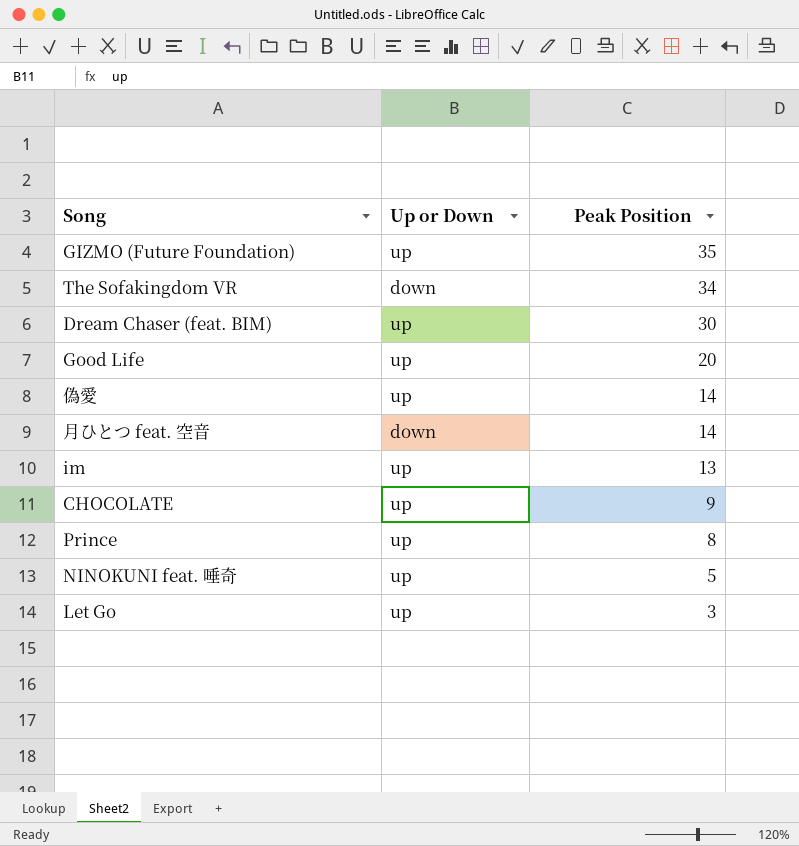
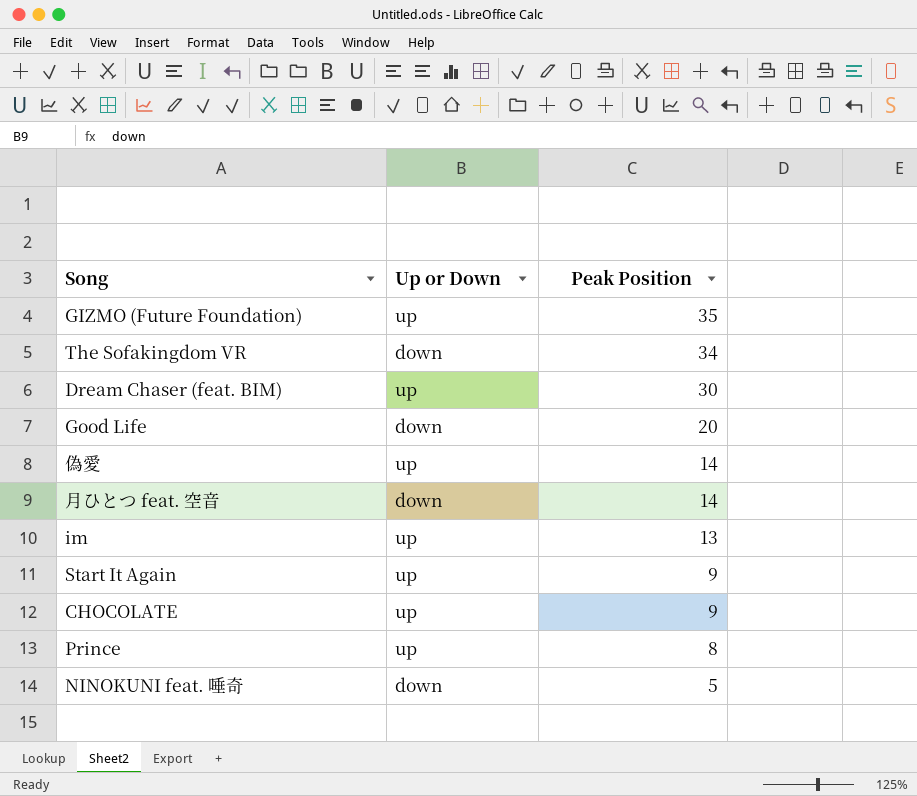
row Let Go: up | 3 -> none
Good Life | Up or Down: up -> down
row Start It Again: none -> up | 9
NINOKUNI feat. 唾奇 | Up or Down: up -> down

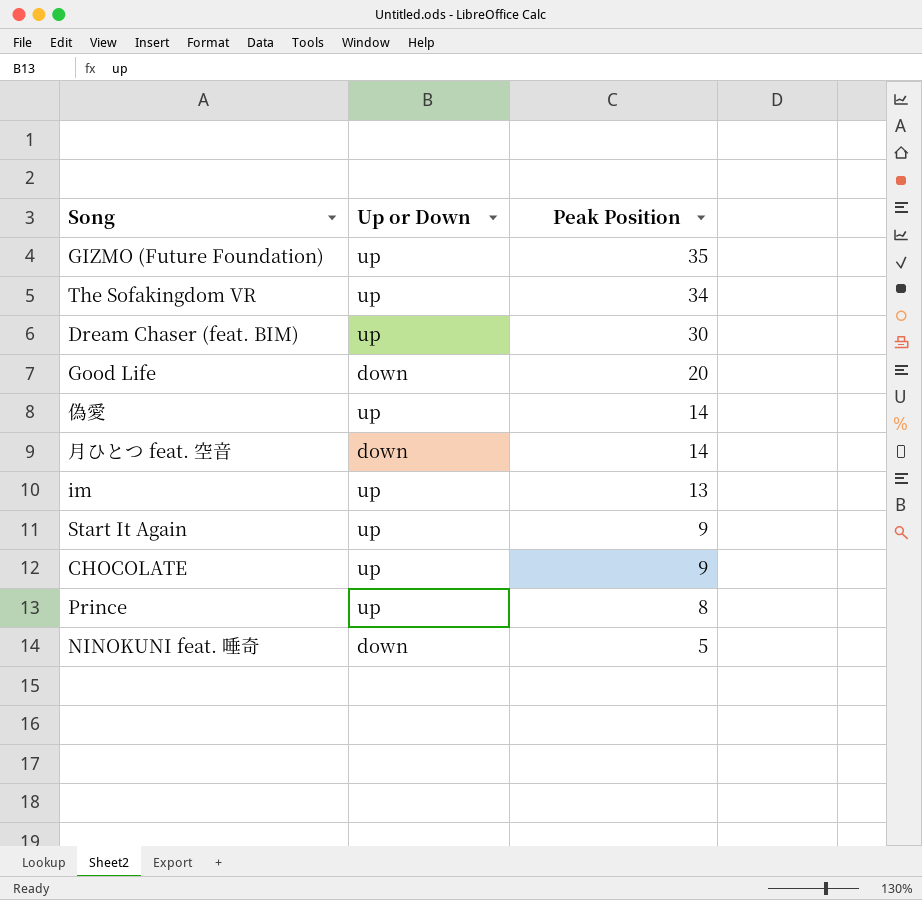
The Sofakingdom VR | Up or Down: down -> up

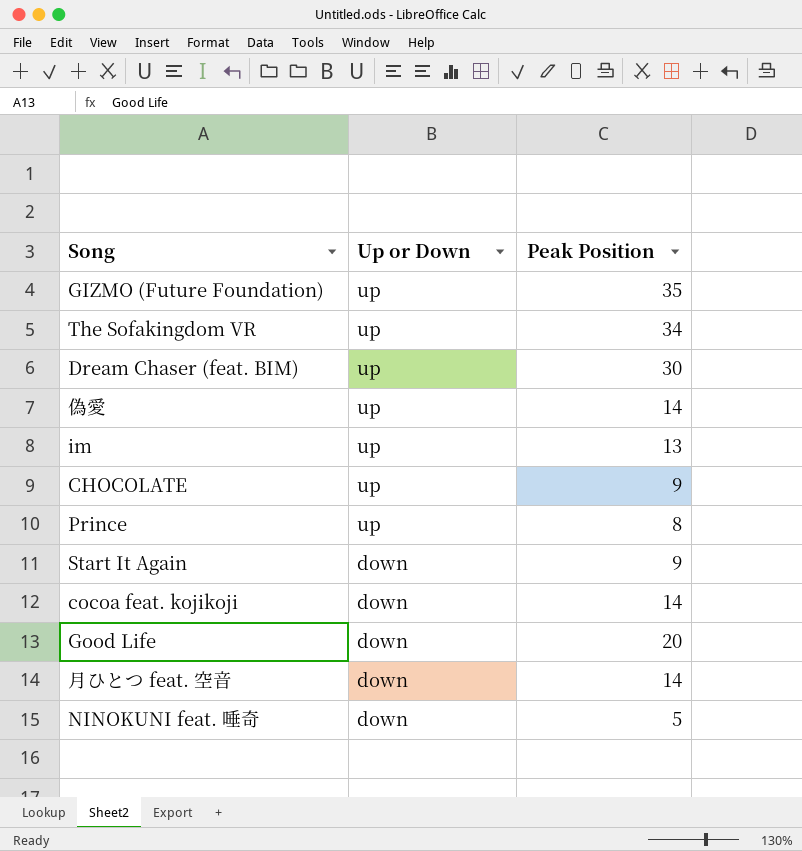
row order: Peak Position descending -> Up or Down descending
Start It Again | Up or Down: up -> down
row cocoa feat. kojikoji: none -> down | 14

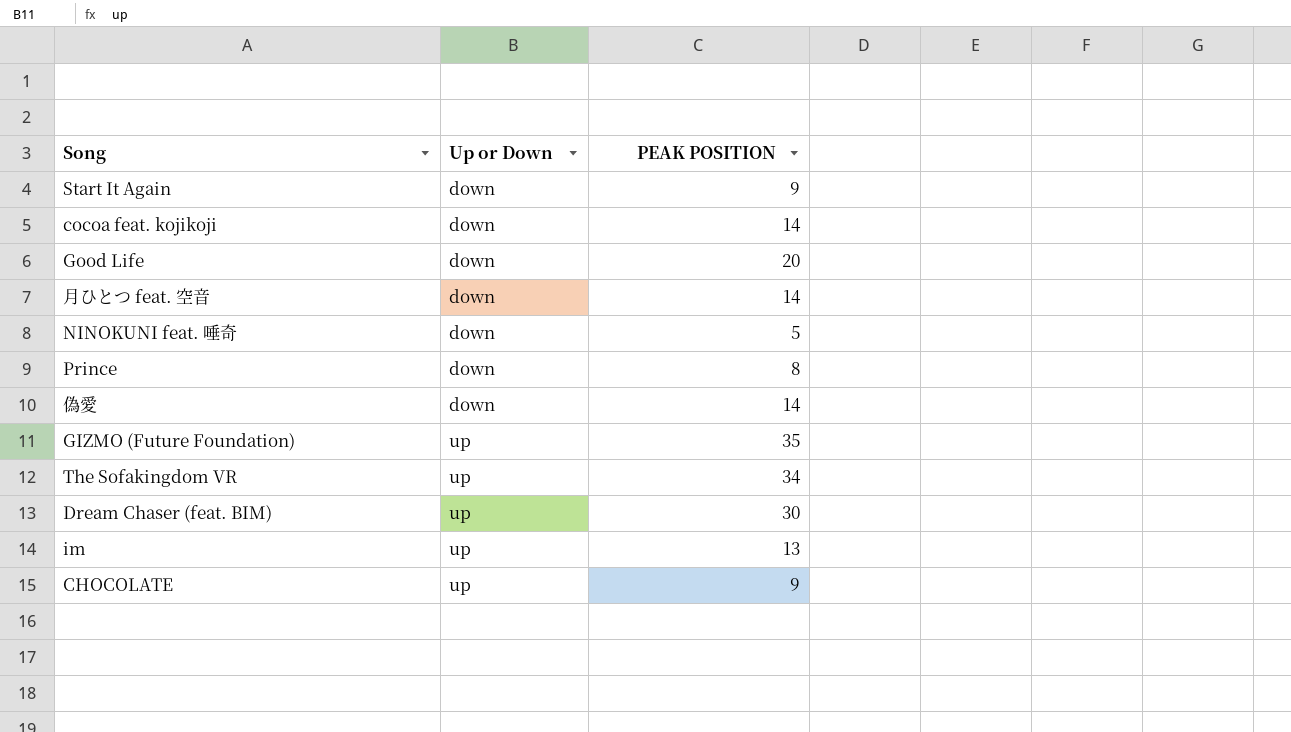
row order: Up or Down descending -> Up or Down ascending
column name: Peak Position -> PEAK POSITION
Prince | Up or Down: up -> down
偽愛 | Up or Down: up -> down

